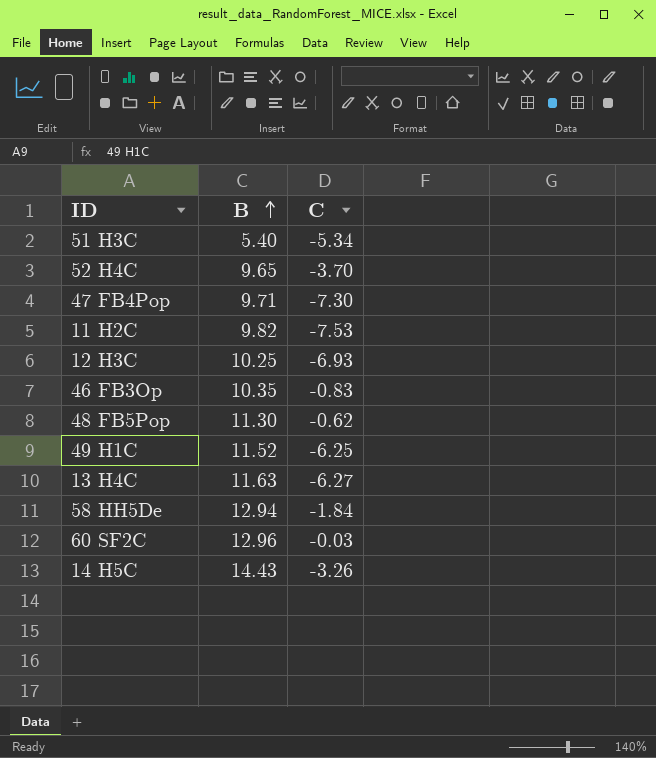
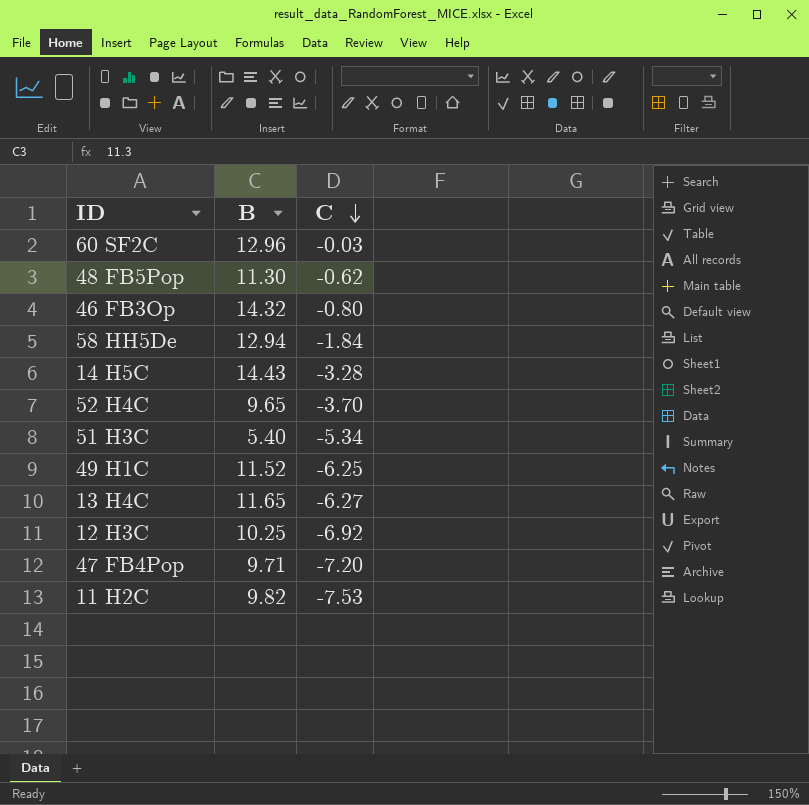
row order: B ascending -> C descending
46 FB3Op | B: 10.35 -> 14.32
46 FB3Op | C: -0.83 -> -0.80
14 H5C | C: -3.26 -> -3.28
13 H4C | B: 11.63 -> 11.65
12 H3C | C: -6.93 -> -6.92
47 FB4Pop | C: -7.30 -> -7.20

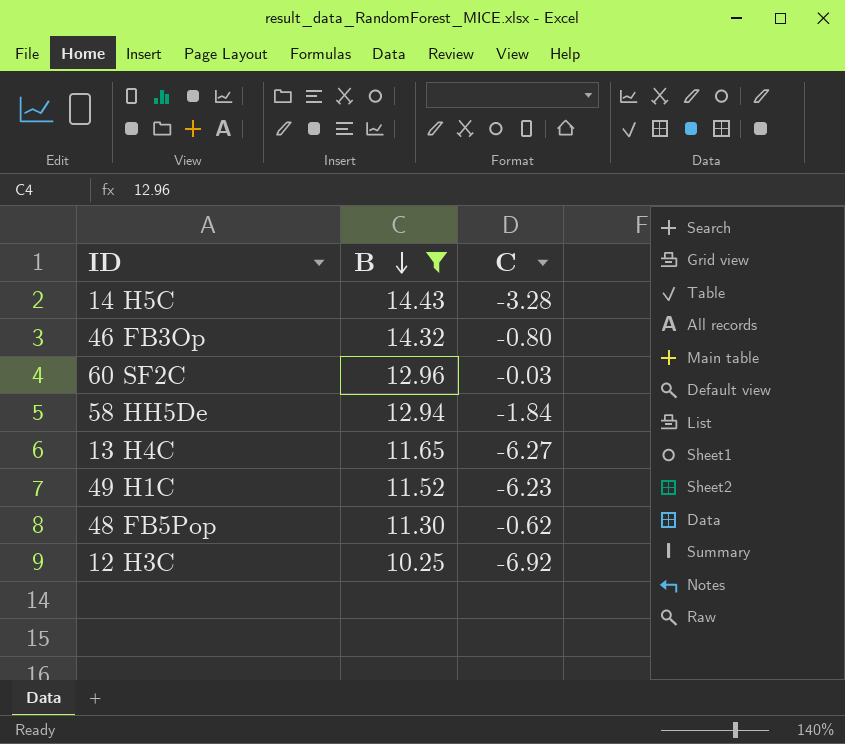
filter: none -> B >= 10.25
row order: C descending -> B descending
49 H1C | C: -6.25 -> -6.23

